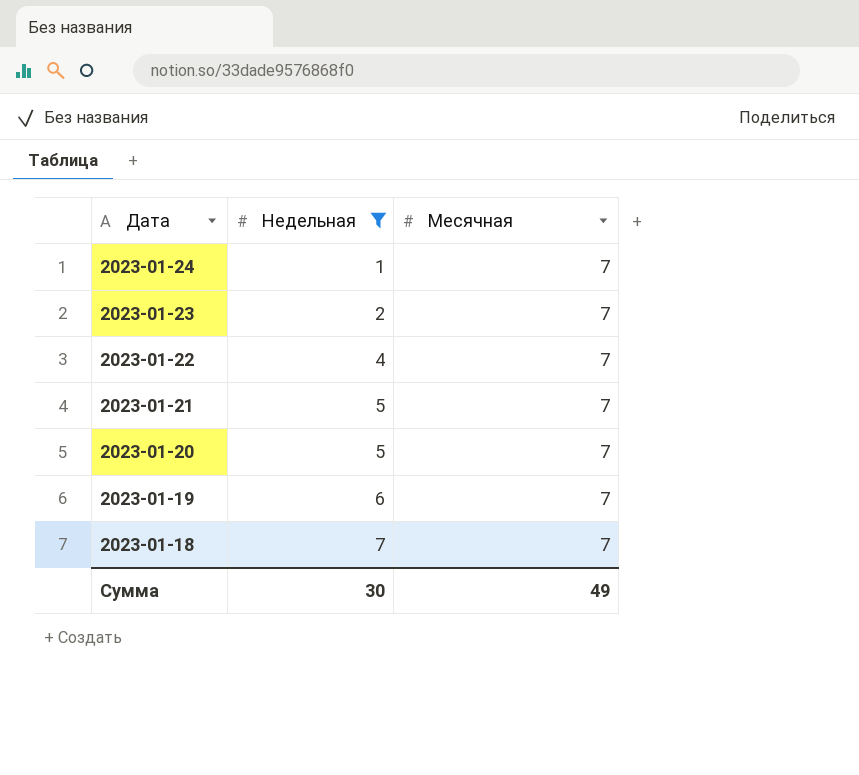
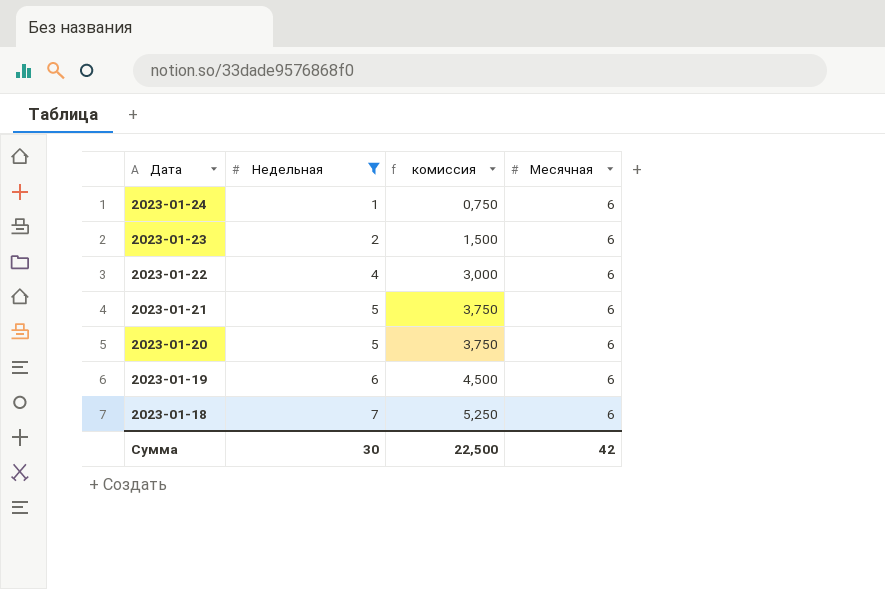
column комиссия | formula: none -> [Недельная] * 0,75
2023-01-24 | Месячная: 7 -> 6
2023-01-23 | Месячная: 7 -> 6
2023-01-22 | Месячная: 7 -> 6
2023-01-21 | Месячная: 7 -> 6
2023-01-20 | Месячная: 7 -> 6
2023-01-19 | Месячная: 7 -> 6
2023-01-18 | Месячная: 7 -> 6
Сумма | Месячная: 49 -> 42

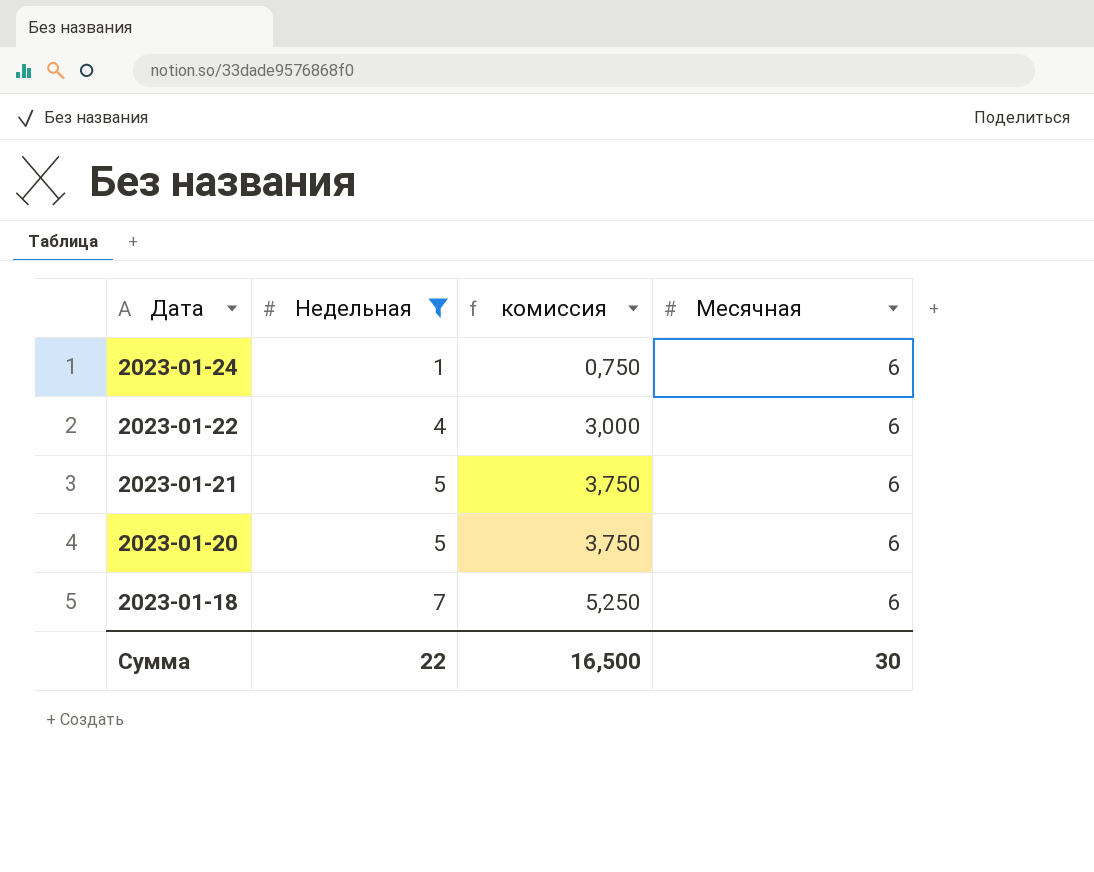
row 2023-01-23: 2 | 1,500 | 6 -> none
row 2023-01-19: 6 | 4,500 | 6 -> none
Сумма | Недельная: 30 -> 22
Сумма | комиссия: 22,500 -> 16,500
Сумма | Месячная: 42 -> 30

